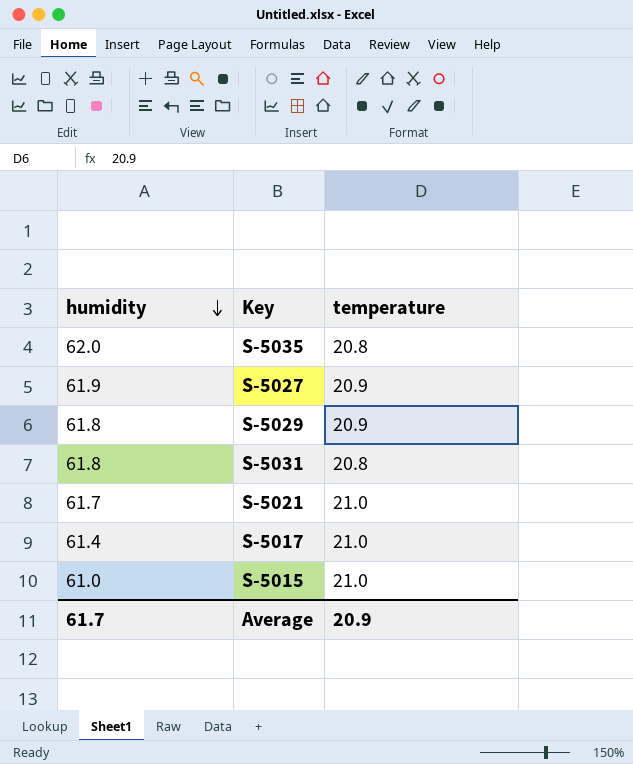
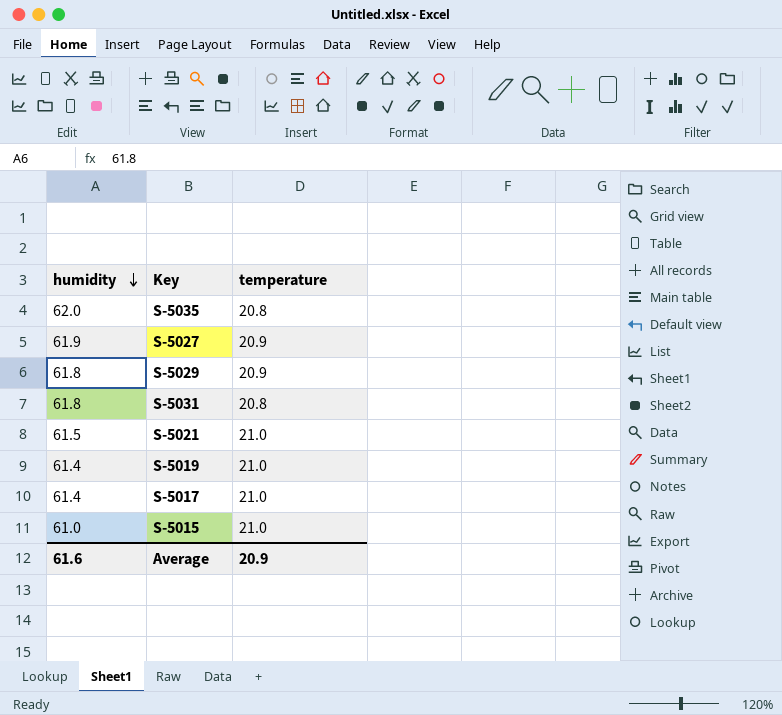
S-5021 | humidity: 61.7 -> 61.5
row S-5019: none -> 61.4 | 21.0
Average | humidity: 61.7 -> 61.6

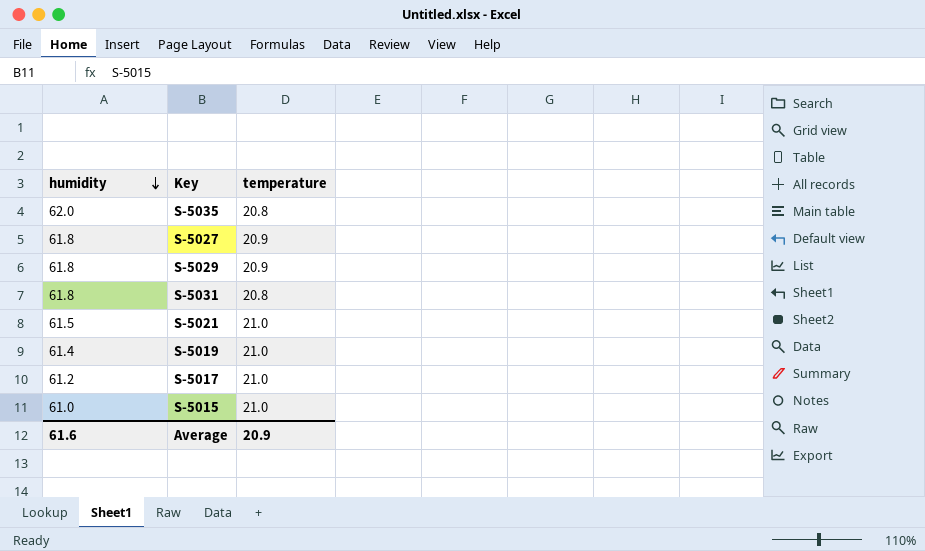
S-5027 | humidity: 61.9 -> 61.8
S-5017 | humidity: 61.4 -> 61.2

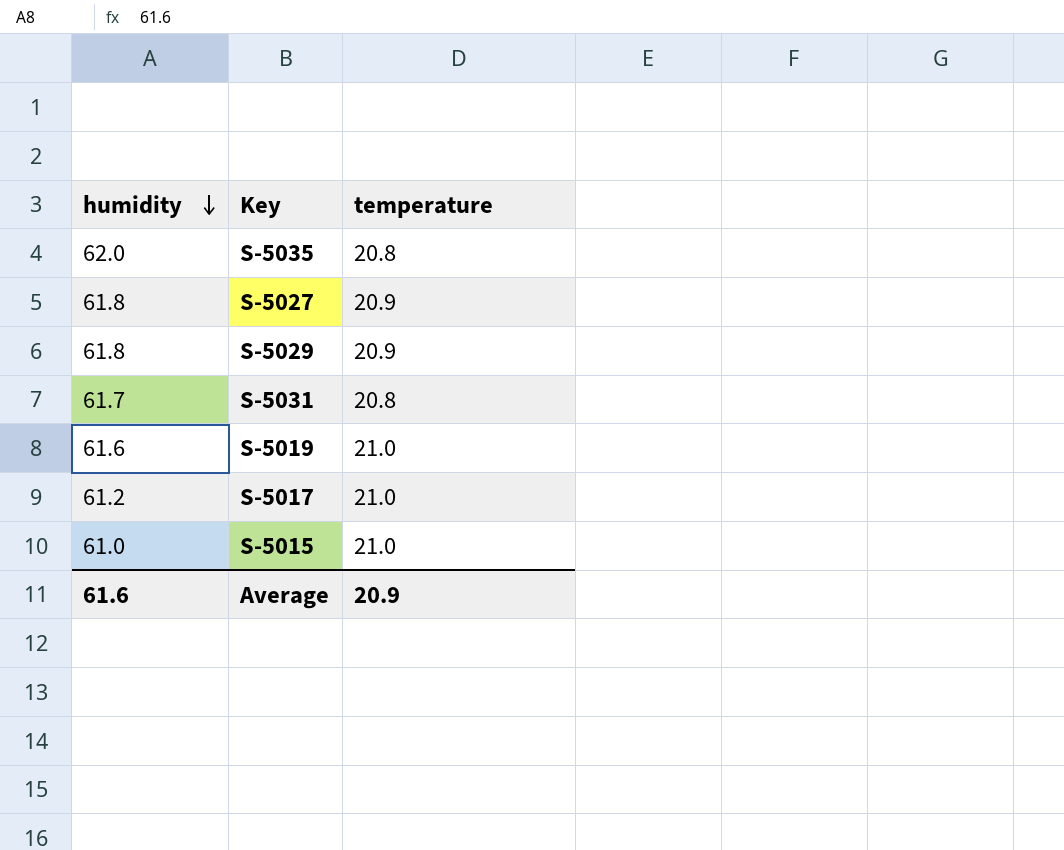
row S-5021: 61.5 | 21.0 -> none
S-5031 | humidity: 61.8 -> 61.7
S-5019 | humidity: 61.4 -> 61.6

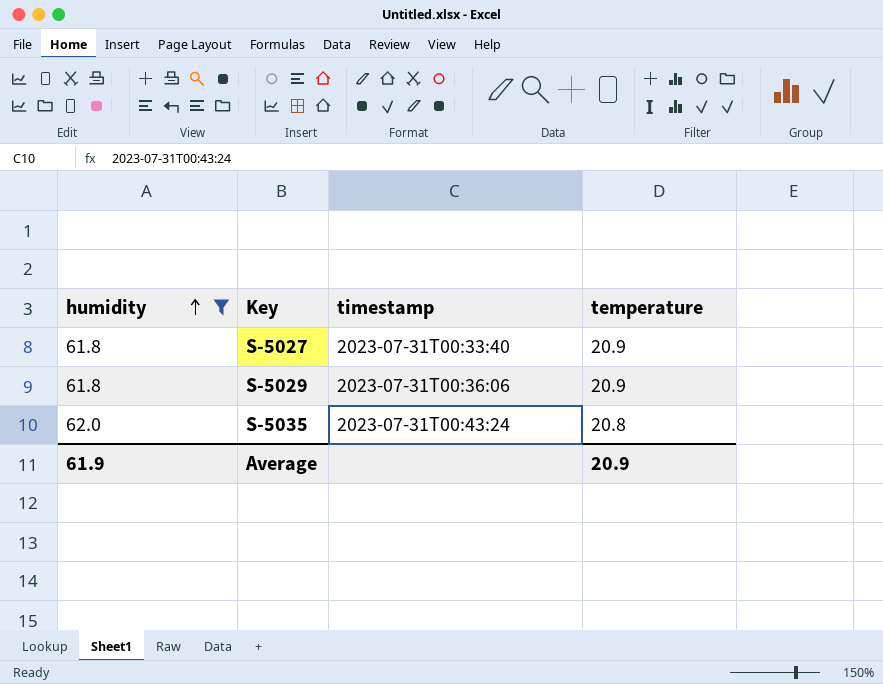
filter: none -> humidity >= 61.8
row order: humidity descending -> humidity ascending
column timestamp | position: none -> 3
Average | humidity: 61.6 -> 61.9

